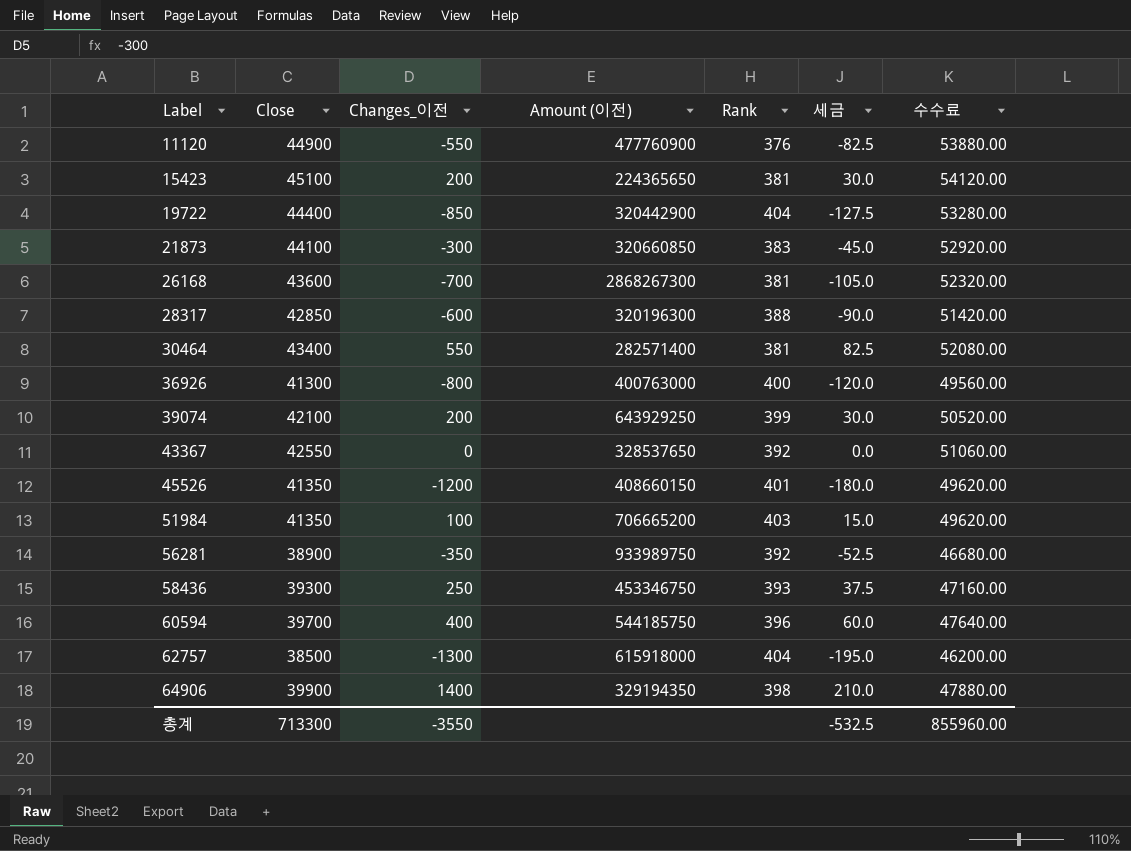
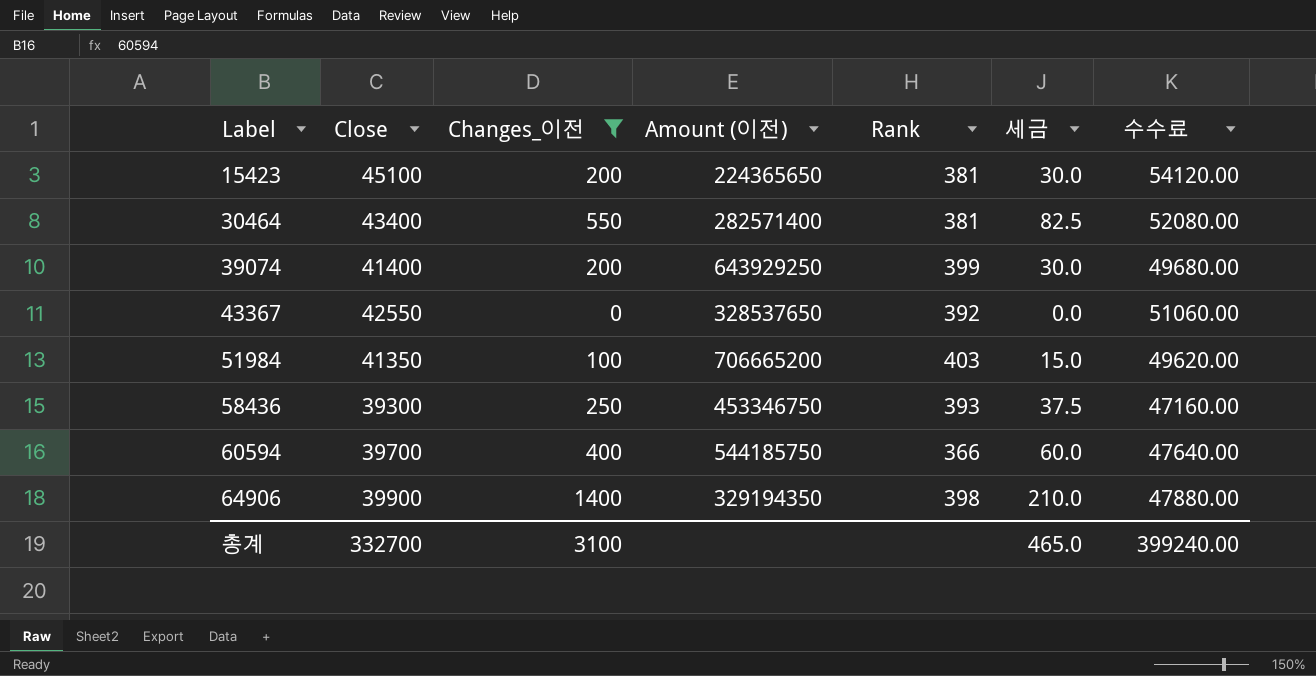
filter: none -> Changes_이전 >= 0
39074 | Close: 42100 -> 41400
39074 | 수수료: 50520.00 -> 49680.00
60594 | Rank: 396 -> 366
총계 | Close: 713300 -> 332700
총계 | Changes_이전: -3550 -> 3100
총계 | 세금: -532.5 -> 465.0
총계 | 수수료: 855960.00 -> 399240.00

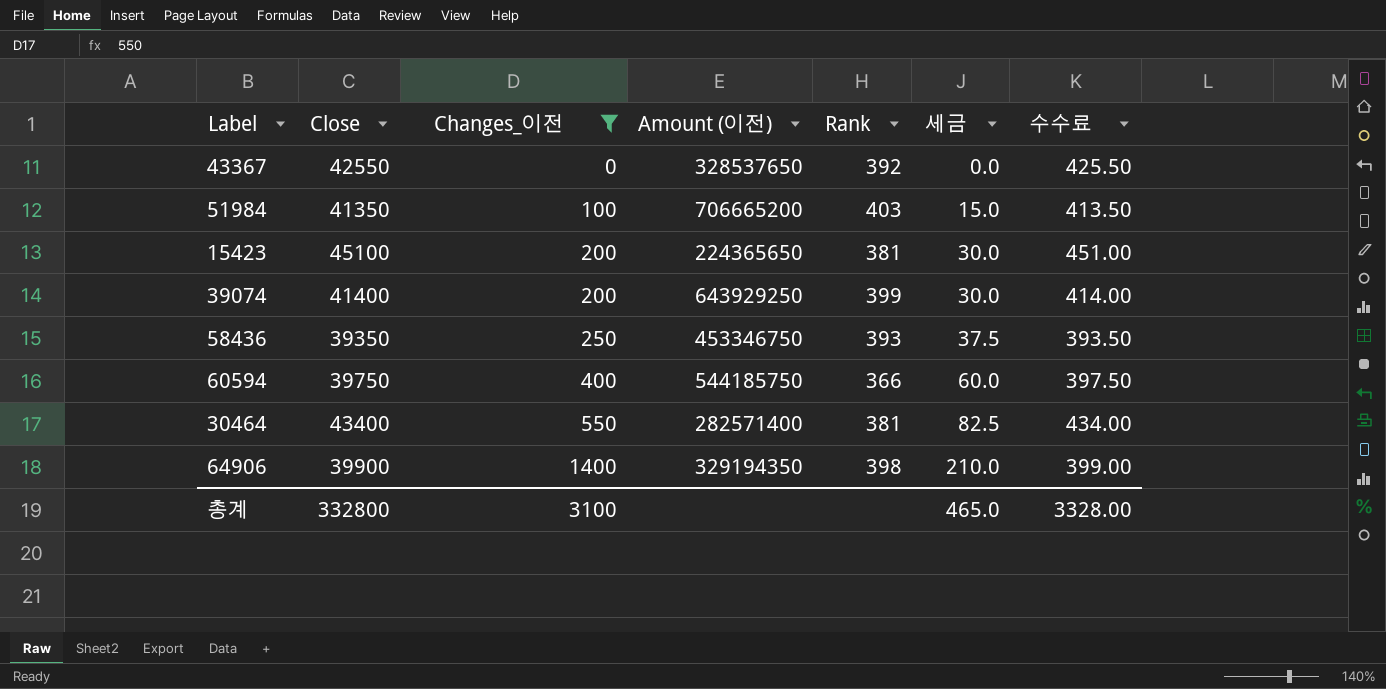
row order: Label ascending -> Changes_이전 ascending
column 수수료 | formula: [Close] * 1.2 -> [Close] * 0.01
58436 | Close: 39300 -> 39350
60594 | Close: 39700 -> 39750
총계 | Close: 332700 -> 332800
총계 | 수수료: 399240.00 -> 3328.00

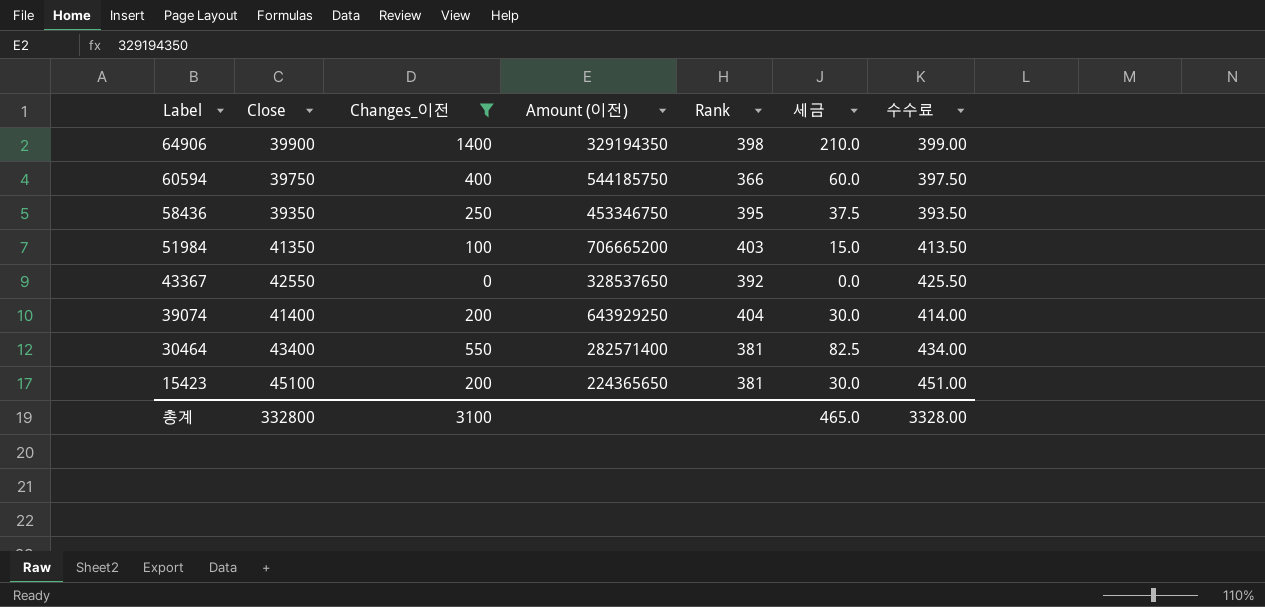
row order: Changes_이전 ascending -> Label descending
58436 | Rank: 393 -> 395
39074 | Rank: 399 -> 404

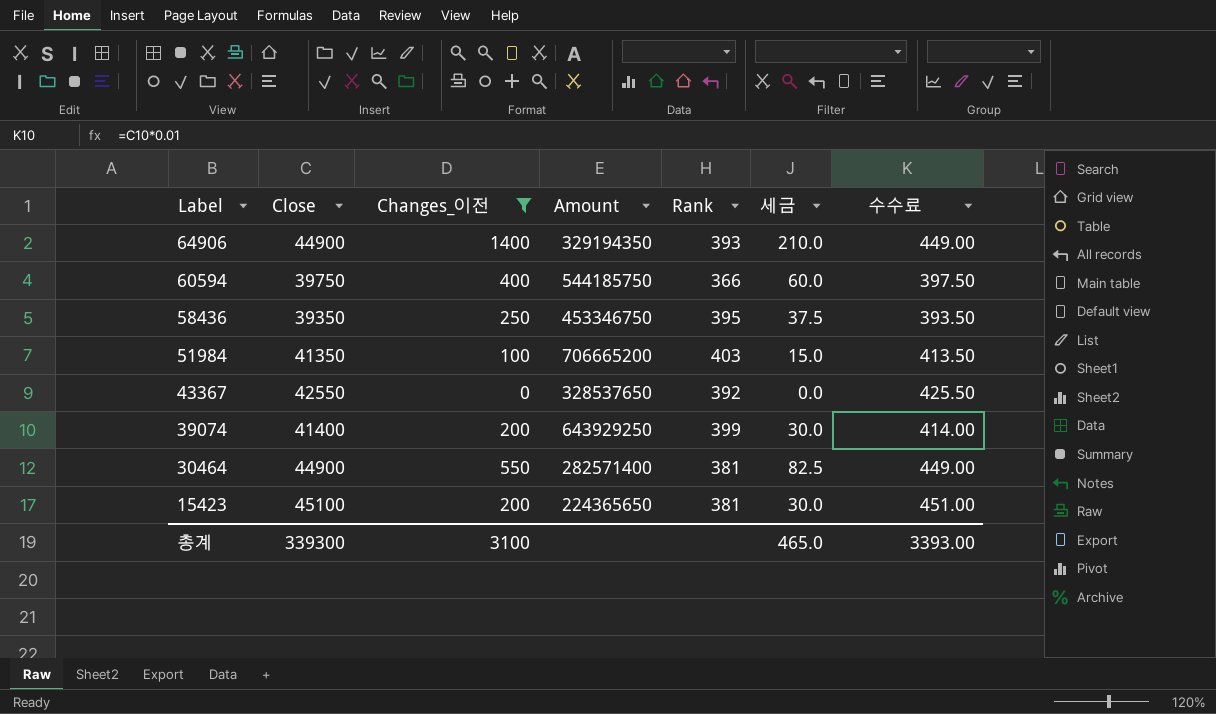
column name: Amount (이전) -> Amount
64906 | Close: 39900 -> 44900
64906 | Rank: 398 -> 393
64906 | 수수료: 399.00 -> 449.00
39074 | Rank: 404 -> 399
30464 | Close: 43400 -> 44900
30464 | 수수료: 434.00 -> 449.00
총계 | Close: 332800 -> 339300
총계 | 수수료: 3328.00 -> 3393.00

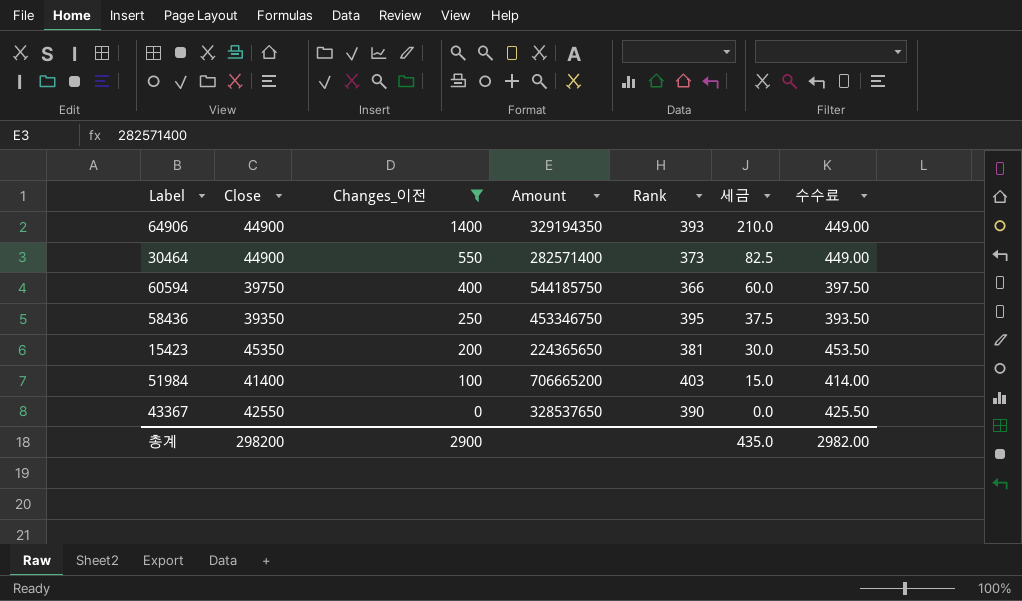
row order: Label descending -> Changes_이전 descending
row 39074: 41400 | 200 | 643929250 | 399 | 30.0 | 414.00 -> none
30464 | Rank: 381 -> 373
15423 | Close: 45100 -> 45350
15423 | 수수료: 451.00 -> 453.50
51984 | Close: 41350 -> 41400
51984 | 수수료: 413.50 -> 414.00
43367 | Rank: 392 -> 390
총계 | Close: 339300 -> 298200
총계 | Changes_이전: 3100 -> 2900
총계 | 세금: 465.0 -> 435.0
총계 | 수수료: 3393.00 -> 2982.00

